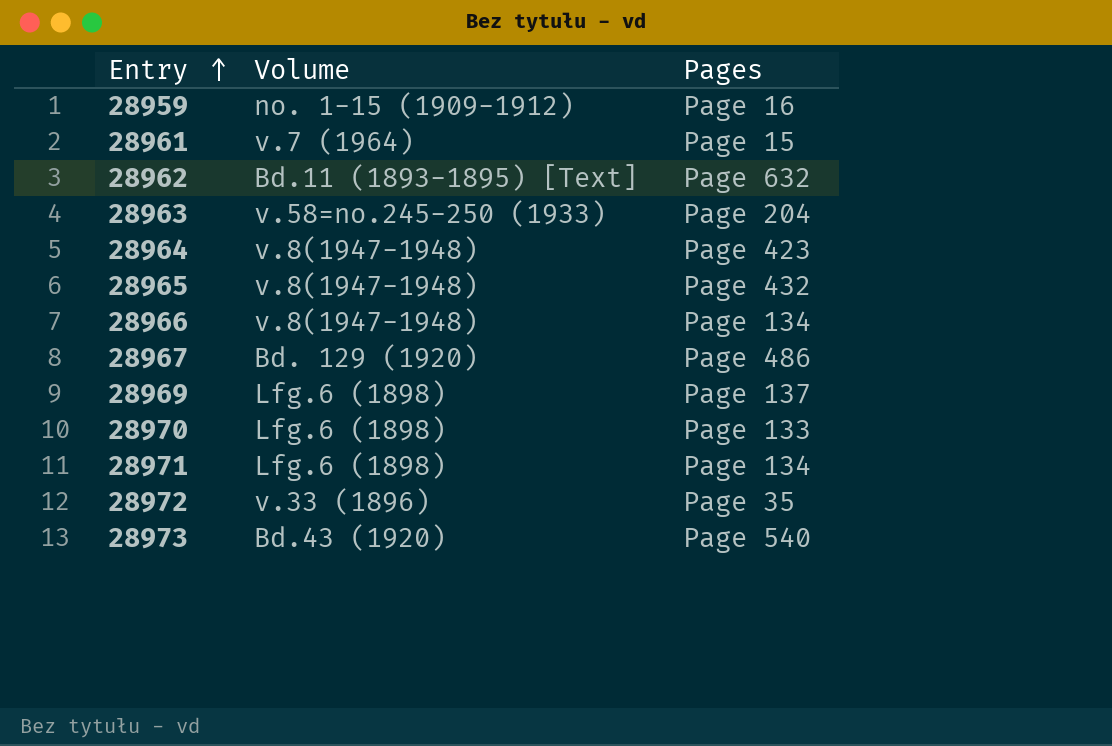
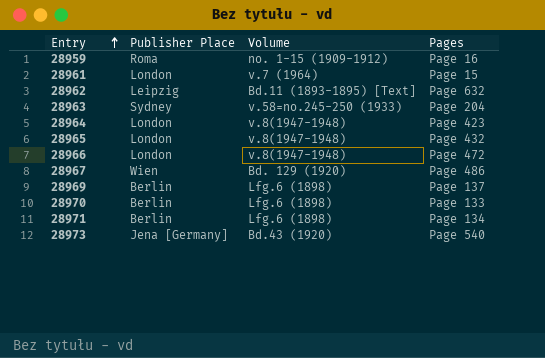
column Publisher Place | position: none -> 2
row 28972: v.33 (1896) | Page 35 -> none
28966 | Pages: Page 134 -> Page 472

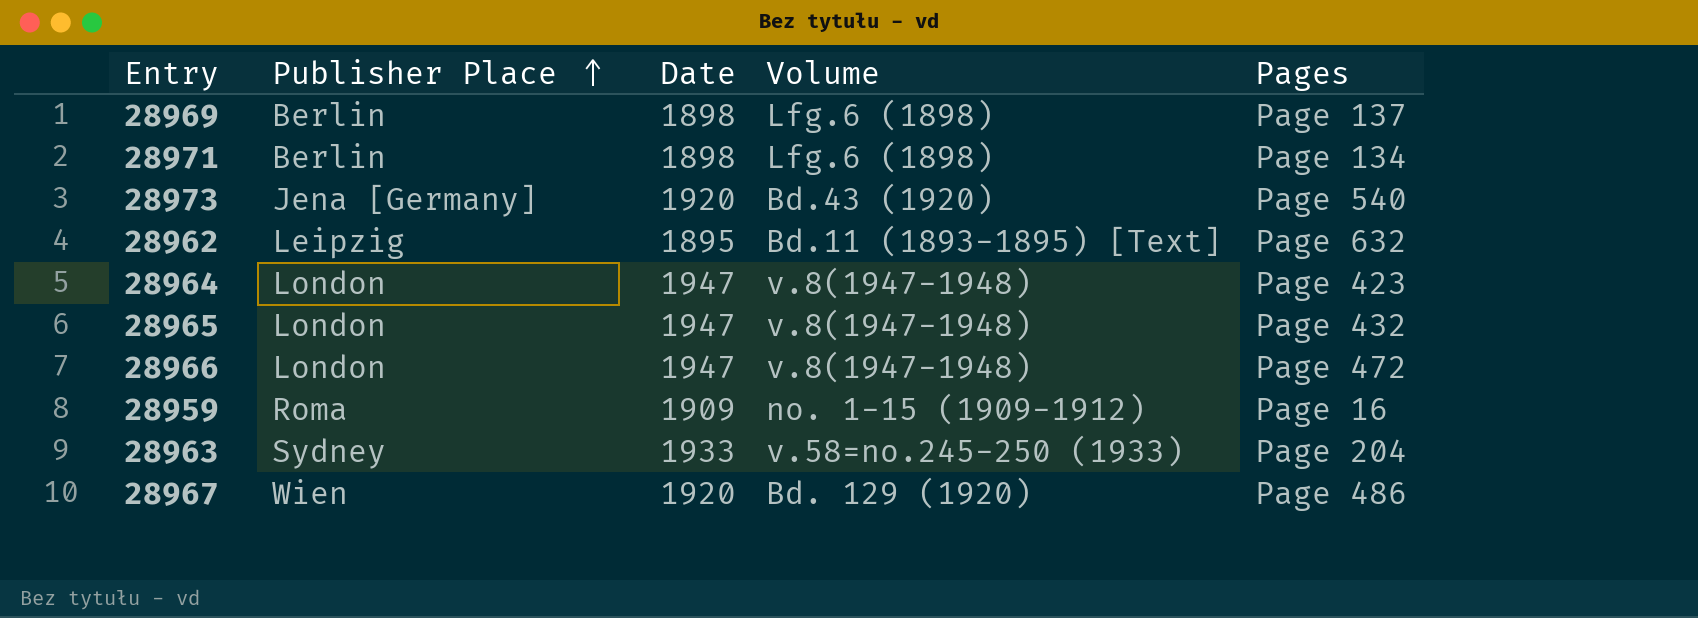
row order: Entry ascending -> Publisher Place ascending
column Date | position: none -> 3
row 28961: London | v.7 (1964) | Page 15 -> none
row 28970: Berlin | Lfg.6 (1898) | Page 133 -> none

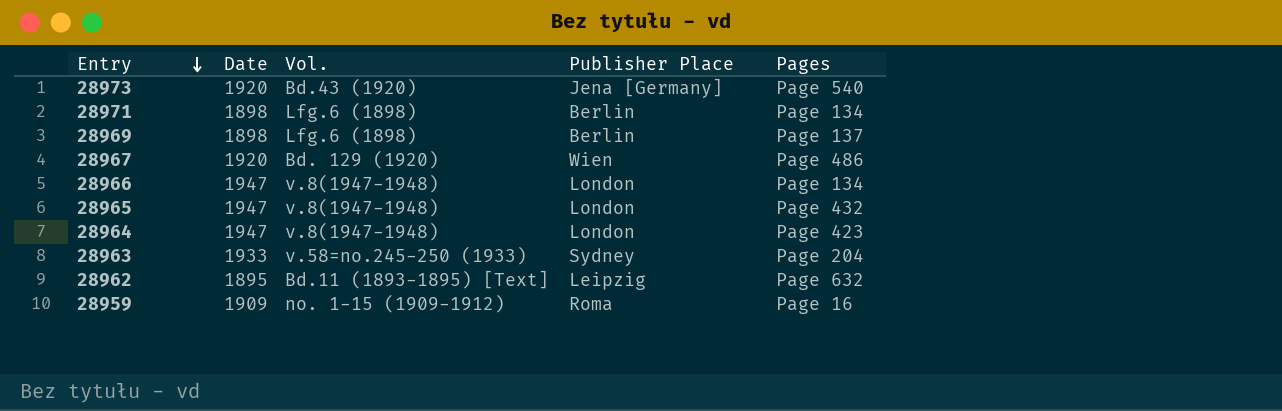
row order: Publisher Place ascending -> Entry descending
column name: Volume -> Vol.
column Publisher Place | position: 2 -> 4
28966 | Pages: Page 472 -> Page 134

